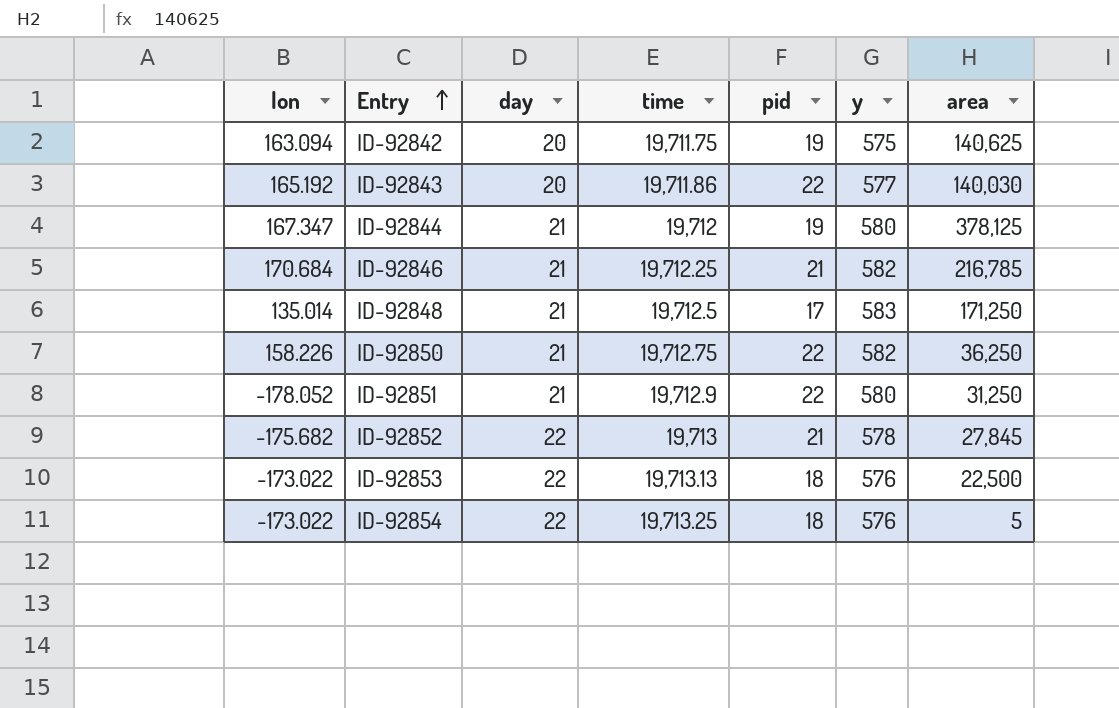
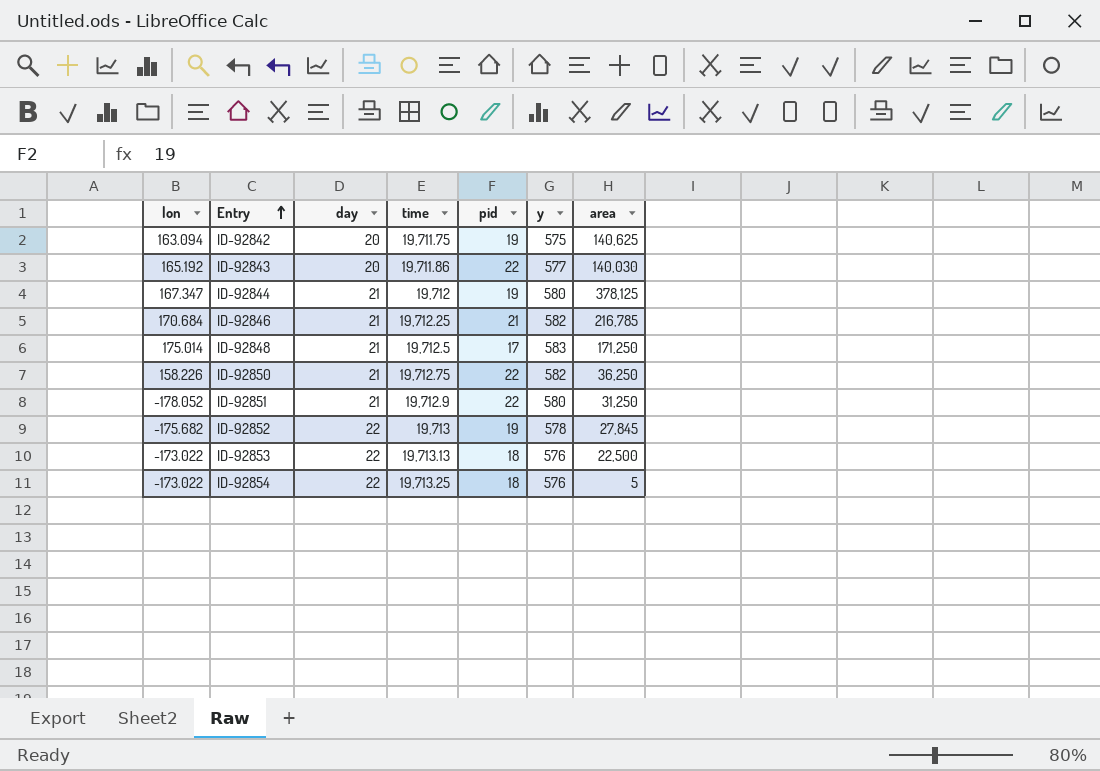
ID-92848 | lon: 135.014 -> 175.014
ID-92852 | pid: 21 -> 19

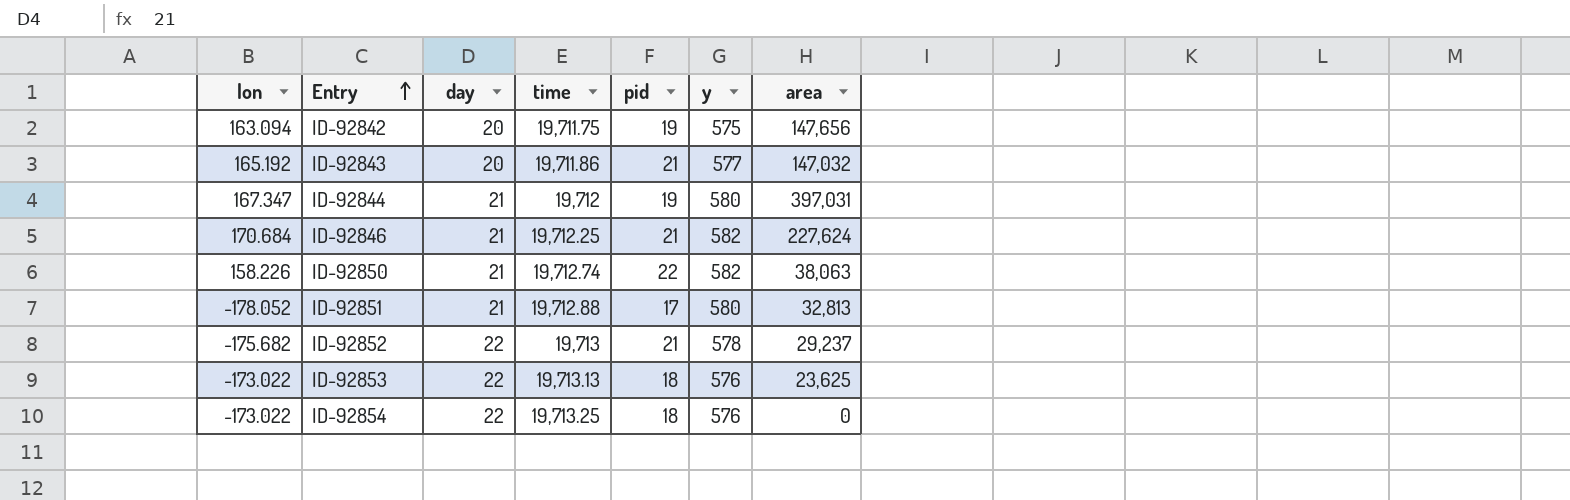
row ID-92848: 175.014 | 21 | 19,712.5 | 17 | 583 | 171,250 -> none
ID-92842 | area: 140,625 -> 147,656
ID-92843 | pid: 22 -> 21
ID-92843 | area: 140,030 -> 147,032
ID-92844 | area: 378,125 -> 397,031
ID-92846 | area: 216,785 -> 227,624
ID-92850 | time: 19,712.75 -> 19,712.74
ID-92850 | area: 36,250 -> 38,063
ID-92851 | time: 19,712.9 -> 19,712.88
ID-92851 | pid: 22 -> 17
ID-92851 | area: 31,250 -> 32,813
ID-92852 | pid: 19 -> 21
ID-92852 | area: 27,845 -> 29,237
ID-92853 | area: 22,500 -> 23,625
ID-92854 | area: 5 -> 0

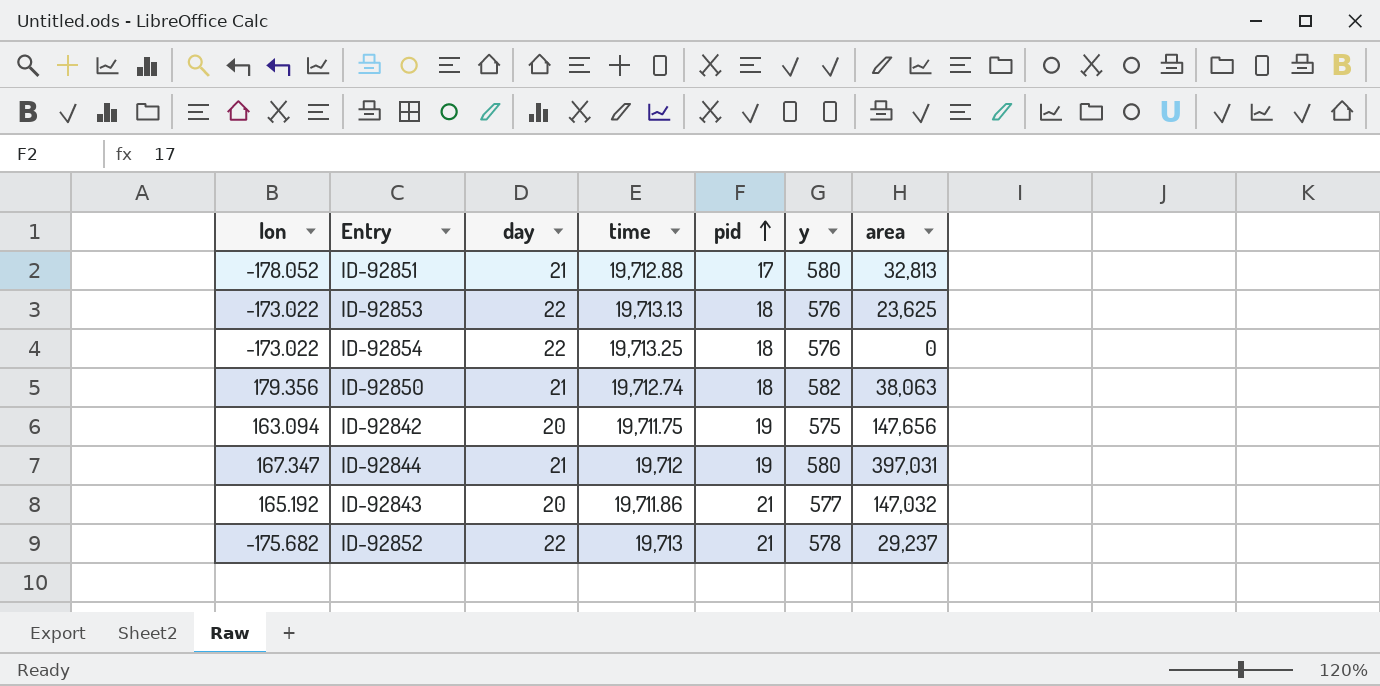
row order: Entry ascending -> pid ascending
row ID-92846: 170.684 | 21 | 19,712.25 | 21 | 582 | 227,624 -> none
ID-92850 | lon: 158.226 -> 179.356
ID-92850 | pid: 22 -> 18

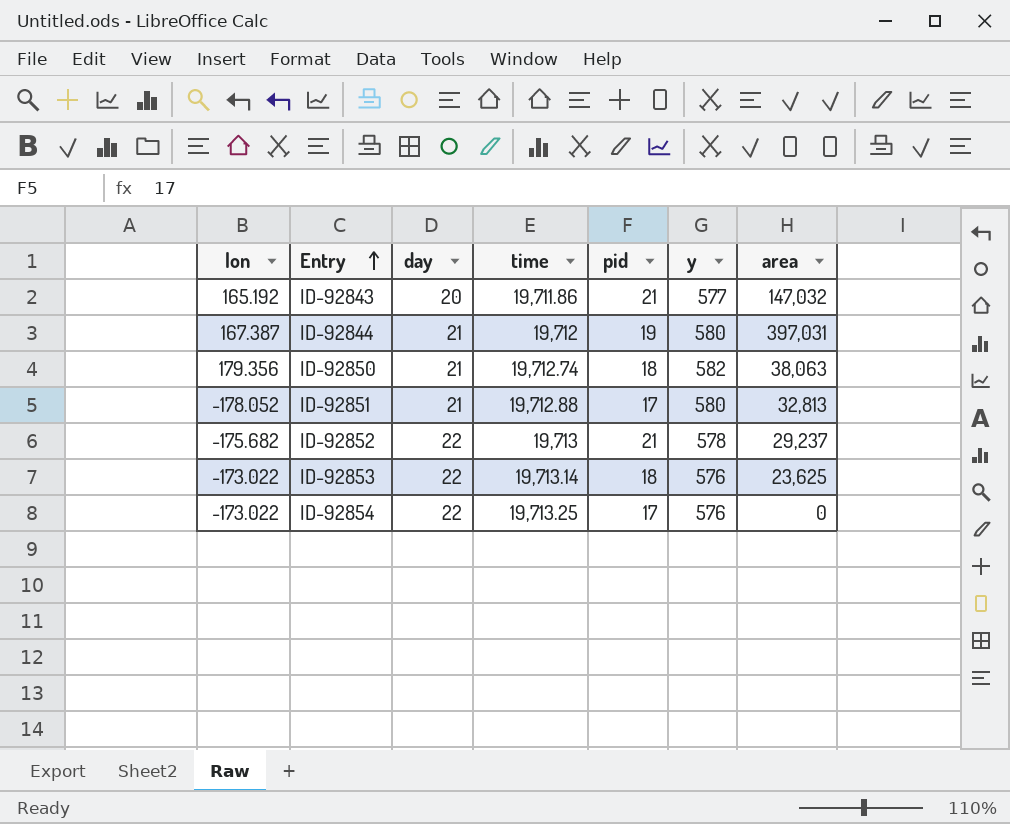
row order: pid ascending -> Entry ascending
row ID-92842: 163.094 | 20 | 19,711.75 | 19 | 575 | 147,656 -> none
ID-92844 | lon: 167.347 -> 167.387
ID-92853 | time: 19,713.13 -> 19,713.14
ID-92854 | pid: 18 -> 17

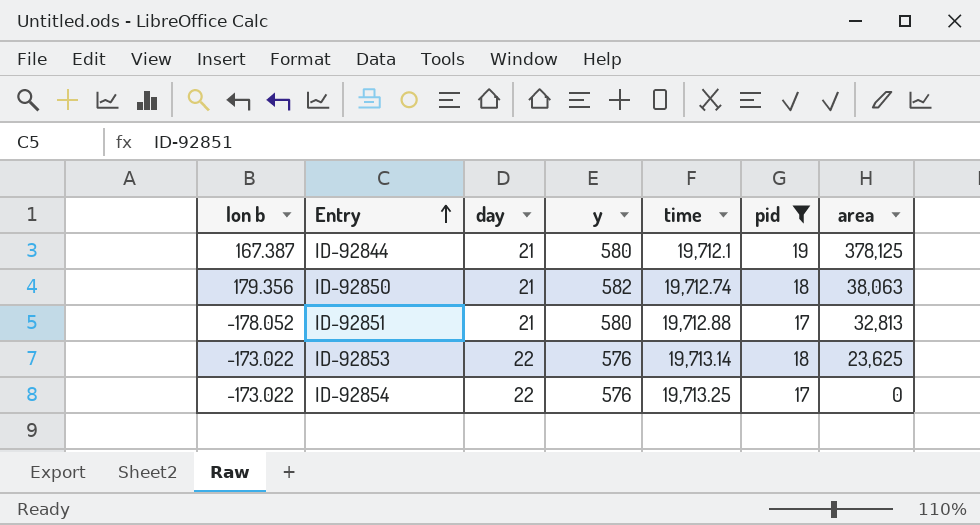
filter: none -> pid != 21
column name: lon -> lon b
column y | position: 6 -> 4
ID-92844 | time: 19,712 -> 19,712.1
ID-92844 | area: 397,031 -> 378,125

